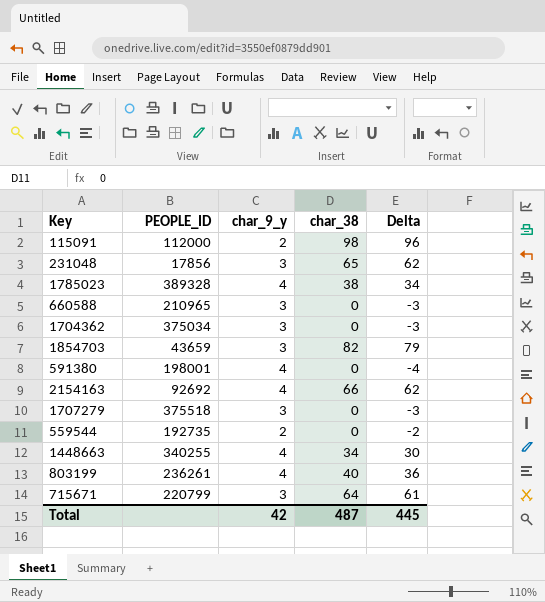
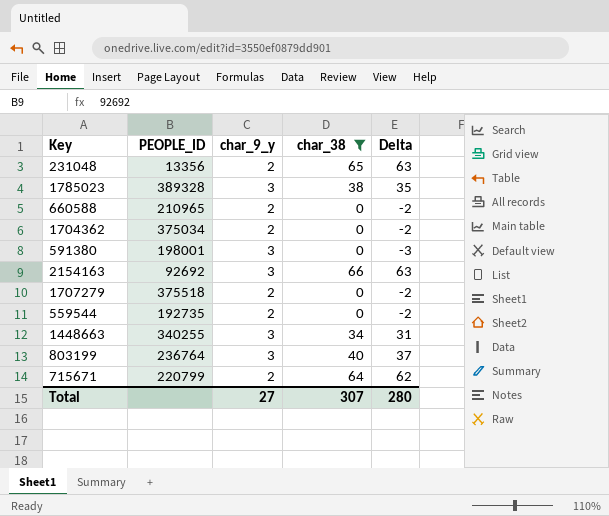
filter: none -> char_38 <= 66
231048 | PEOPLE_ID: 17856 -> 13356
231048 | char_9_y: 3 -> 2
231048 | Delta: 62 -> 63
1785023 | char_9_y: 4 -> 3
1785023 | Delta: 34 -> 35
660588 | char_9_y: 3 -> 2
660588 | Delta: -3 -> -2
1704362 | char_9_y: 3 -> 2
1704362 | Delta: -3 -> -2
591380 | char_9_y: 4 -> 3
591380 | Delta: -4 -> -3
2154163 | char_9_y: 4 -> 3
2154163 | Delta: 62 -> 63
1707279 | char_9_y: 3 -> 2
1707279 | Delta: -3 -> -2
1448663 | char_9_y: 4 -> 3
1448663 | Delta: 30 -> 31
803199 | PEOPLE_ID: 236261 -> 236764
803199 | char_9_y: 4 -> 3
803199 | Delta: 36 -> 37
715671 | char_9_y: 3 -> 2
715671 | Delta: 61 -> 62
Total | char_9_y: 42 -> 27
Total | char_38: 487 -> 307
Total | Delta: 445 -> 280

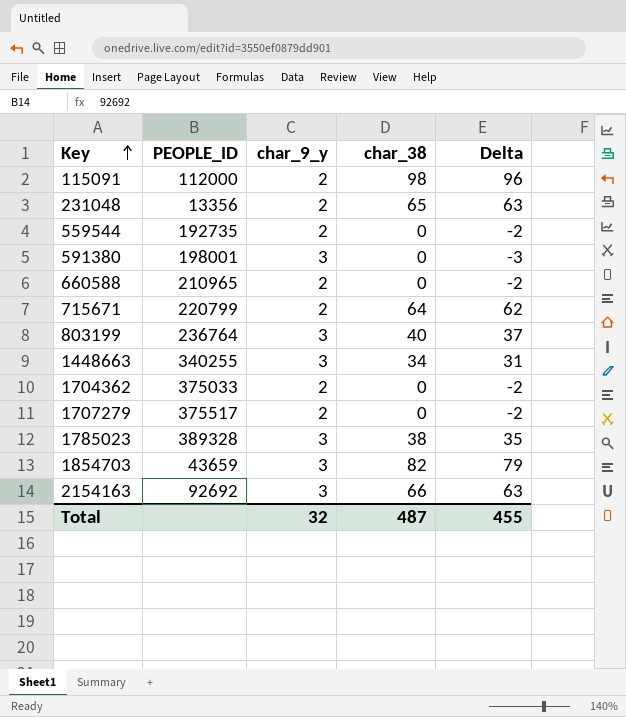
filter: char_38 <= 66 -> none
row order: none -> Key ascending
1704362 | PEOPLE_ID: 375034 -> 375033
1707279 | PEOPLE_ID: 375518 -> 375517
Total | char_9_y: 27 -> 32
Total | char_38: 307 -> 487
Total | Delta: 280 -> 455

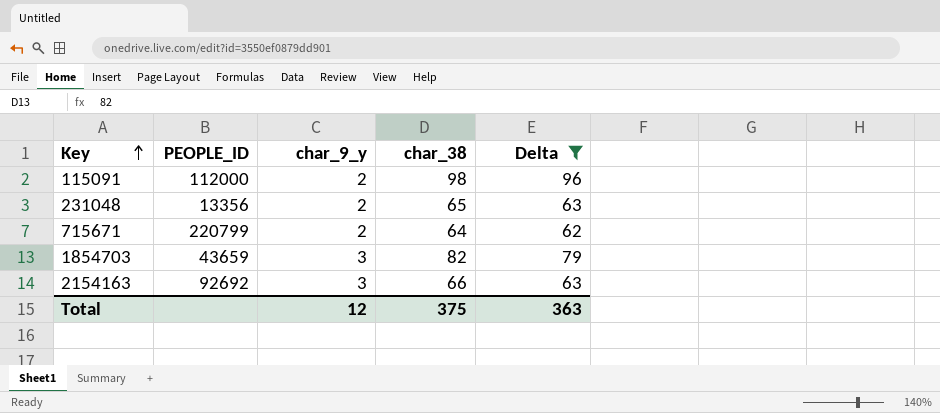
filter: none -> Delta >= 62
Total | char_9_y: 32 -> 12
Total | char_38: 487 -> 375
Total | Delta: 455 -> 363

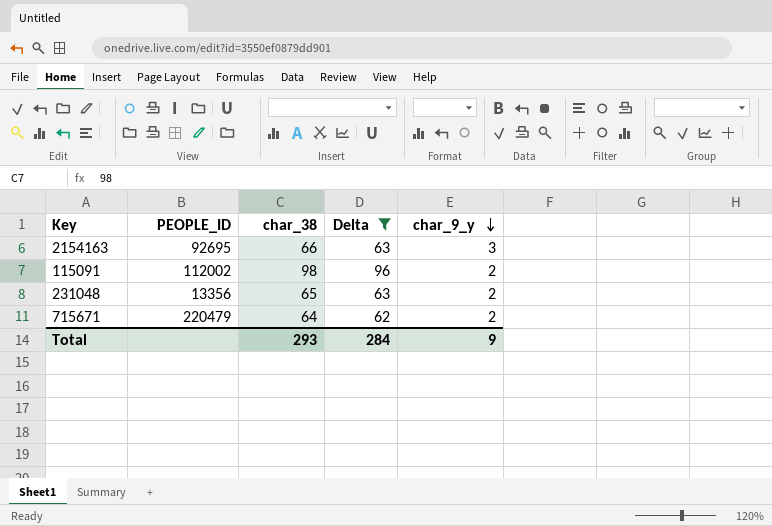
row order: Key ascending -> char_9_y descending
column char_9_y | position: 3 -> 5
row 1854703: 43659 | 3 | 82 | 79 -> none
2154163 | PEOPLE_ID: 92692 -> 92695
115091 | PEOPLE_ID: 112000 -> 112002
715671 | PEOPLE_ID: 220799 -> 220479
Total | char_38: 375 -> 293
Total | Delta: 363 -> 284
Total | char_9_y: 12 -> 9

